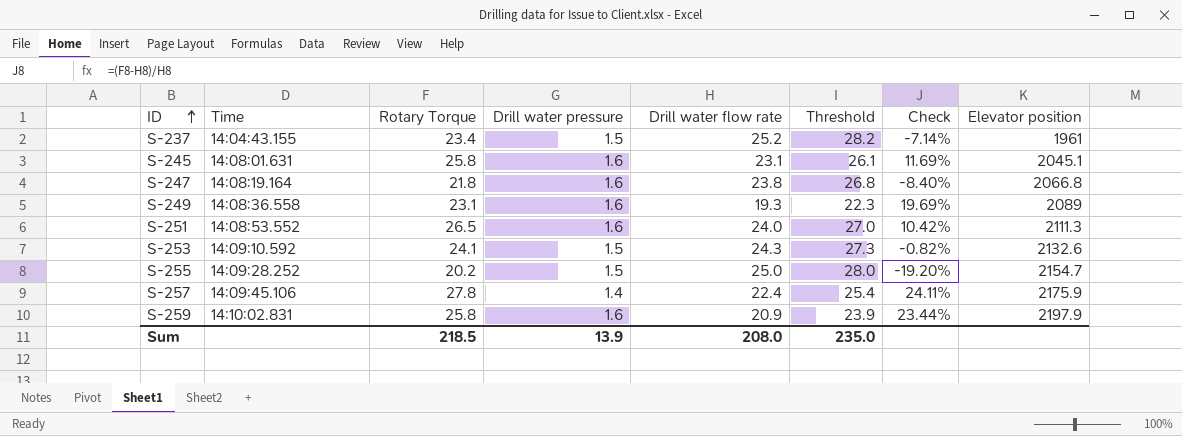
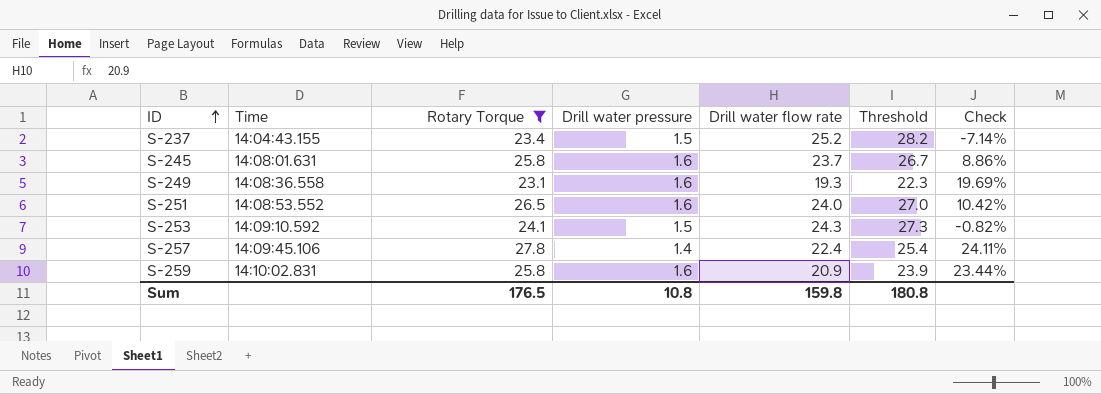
filter: none -> Rotary Torque >= 23.1
column Elevator position | position: 8 -> none
S-245 | Drill water flow rate: 23.1 -> 23.7
S-245 | Threshold: 26.1 -> 26.7
S-245 | Check: 11.69% -> 8.86%
Sum | Rotary Torque: 218.5 -> 176.5
Sum | Drill water pressure: 13.9 -> 10.8
Sum | Drill water flow rate: 208.0 -> 159.8
Sum | Threshold: 235.0 -> 180.8

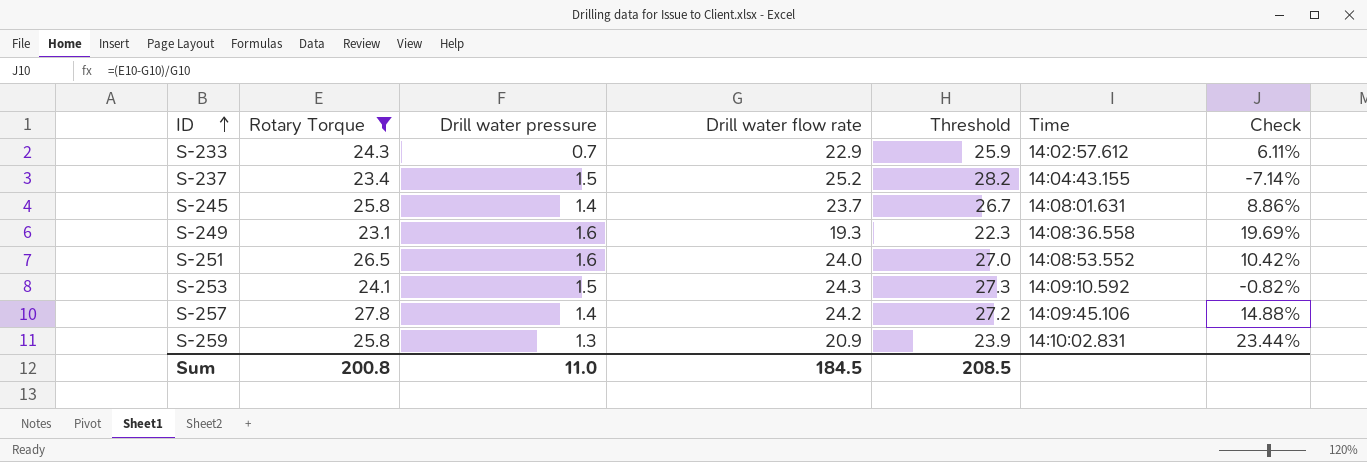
column Time | position: 2 -> 6
row S-233: none -> 24.3 | 0.7 | 22.9 | 25.9 | 14:02:57.612 | 6.11%
S-245 | Drill water pressure: 1.6 -> 1.4
S-257 | Drill water flow rate: 22.4 -> 24.2
S-257 | Threshold: 25.4 -> 27.2
S-257 | Check: 24.11% -> 14.88%
S-259 | Drill water pressure: 1.6 -> 1.3
Sum | Rotary Torque: 176.5 -> 200.8
Sum | Drill water pressure: 10.8 -> 11.0
Sum | Drill water flow rate: 159.8 -> 184.5
Sum | Threshold: 180.8 -> 208.5

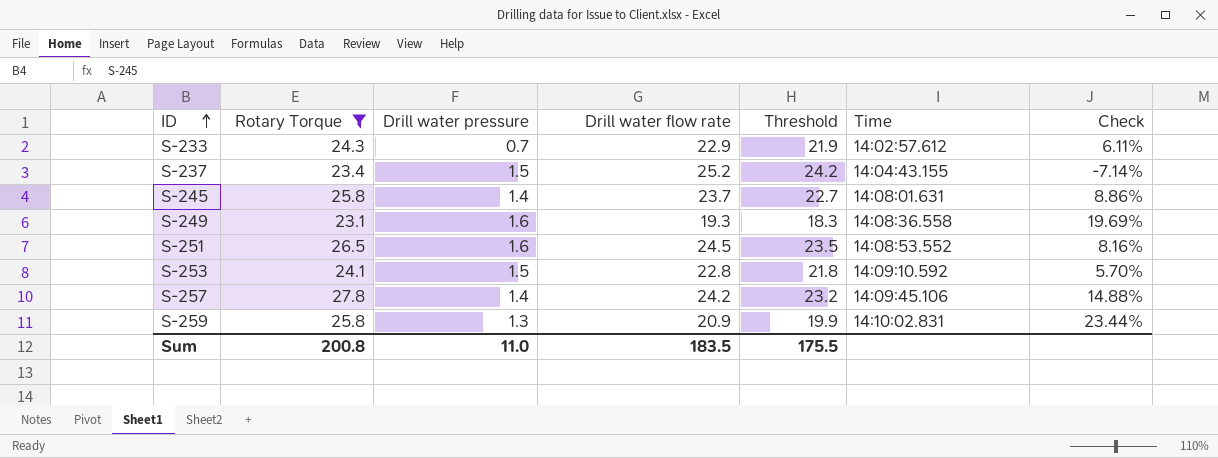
column Threshold | formula: [Drill water flow rate] + 3 -> [Drill water flow rate] - 1
S-251 | Drill water flow rate: 24.0 -> 24.5
S-251 | Check: 10.42% -> 8.16%
S-253 | Drill water flow rate: 24.3 -> 22.8
S-253 | Check: -0.82% -> 5.70%
Sum | Drill water flow rate: 184.5 -> 183.5
Sum | Threshold: 208.5 -> 175.5

